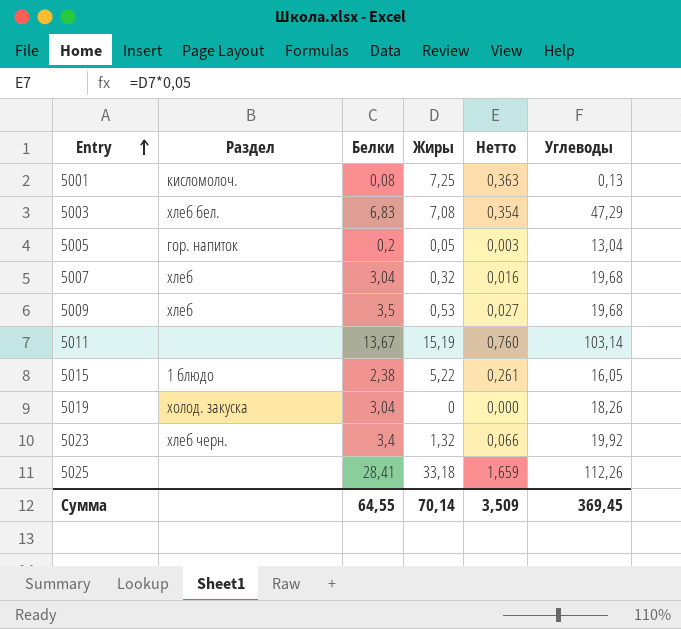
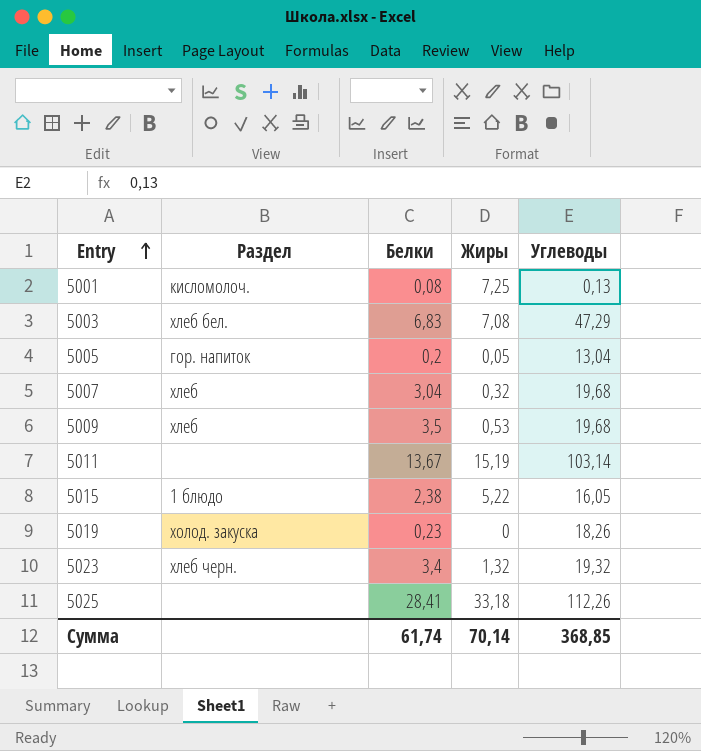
column Нетто | formula: [Жиры] * 0,05 -> none
5019 | Белки: 3,04 -> 0,23
5023 | Углеводы: 19,92 -> 19,32
Сумма | Белки: 64,55 -> 61,74
Сумма | Углеводы: 369,45 -> 368,85

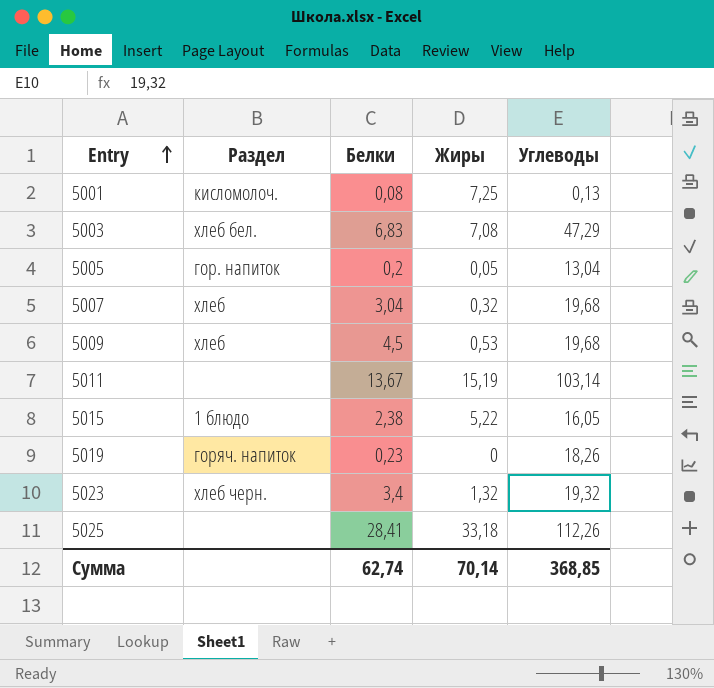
5009 | Белки: 3,5 -> 4,5
5019 | Раздел: холод. закуска -> горяч. напиток
Сумма | Белки: 61,74 -> 62,74

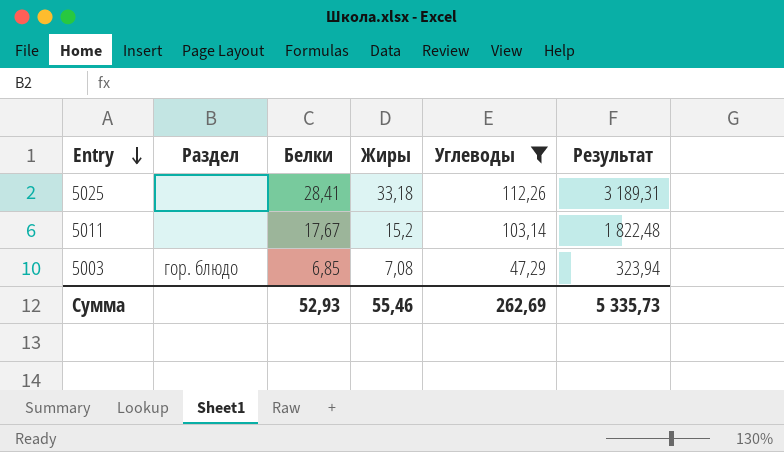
filter: none -> Углеводы >= 47,29
row order: Entry ascending -> Entry descending
column Результат | formula: none -> [Белки] * [Углеводы]
5011 | Белки: 13,67 -> 17,67
5011 | Жиры: 15,19 -> 15,2
5003 | Раздел: хлеб бел. -> гор. блюдо
5003 | Белки: 6,83 -> 6,85
Сумма | Белки: 62,74 -> 52,93
Сумма | Жиры: 70,14 -> 55,46
Сумма | Углеводы: 368,85 -> 262,69

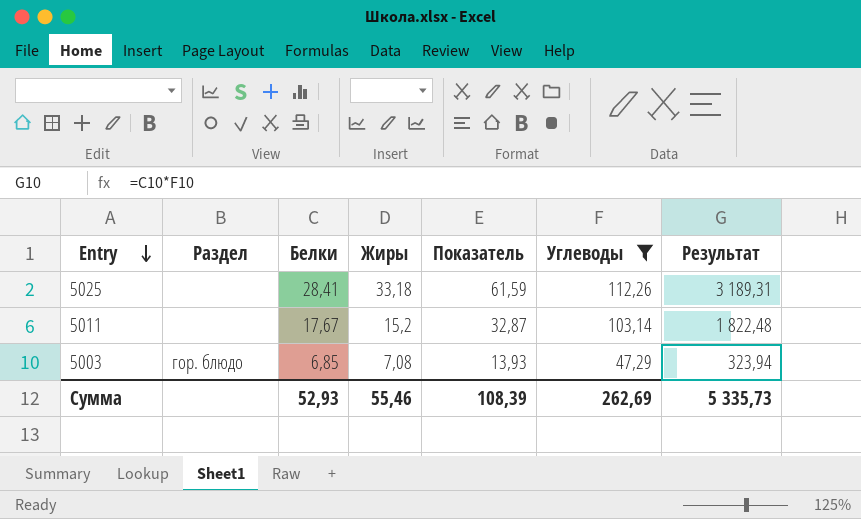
column Показатель | formula: none -> [Белки] + [Жиры]

